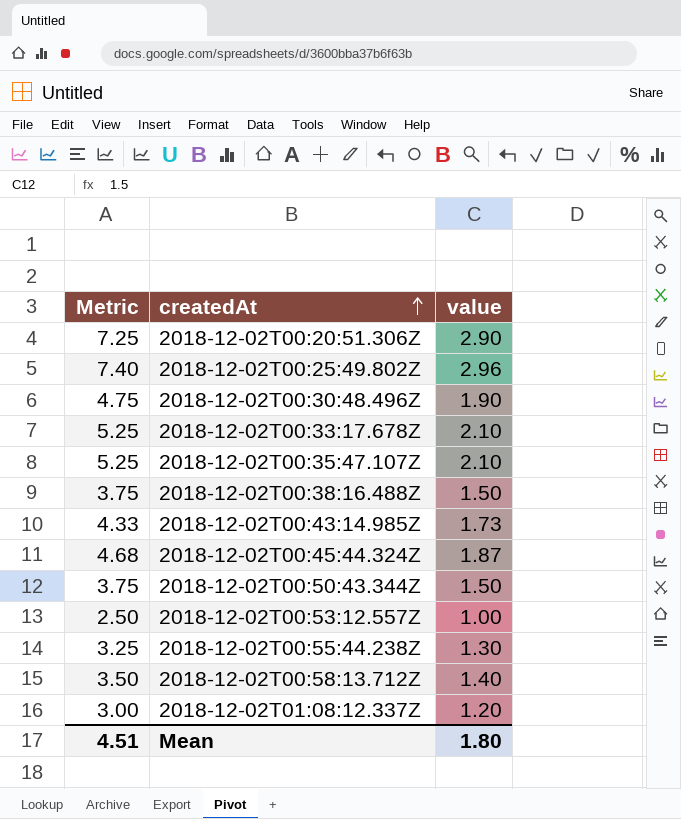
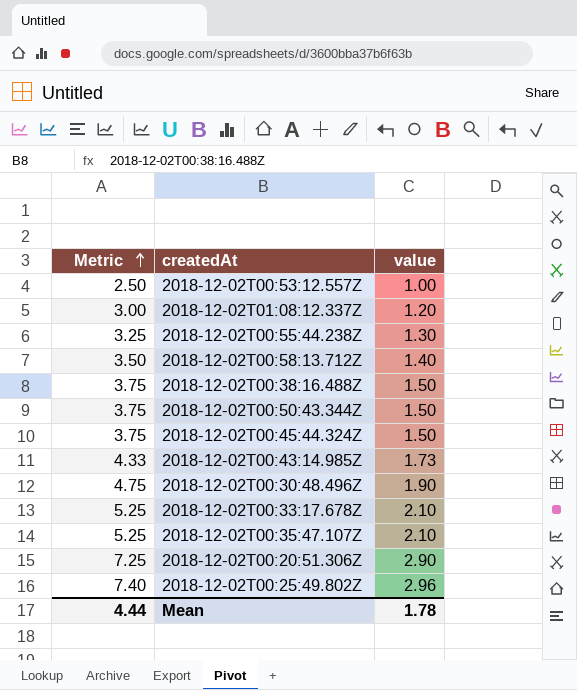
row order: createdAt ascending -> Metric ascending
2018-12-02T00:45:44.324Z | Metric: 4.68 -> 3.75
2018-12-02T00:45:44.324Z | value: 1.87 -> 1.50
Mean | Metric: 4.51 -> 4.44
Mean | value: 1.80 -> 1.78

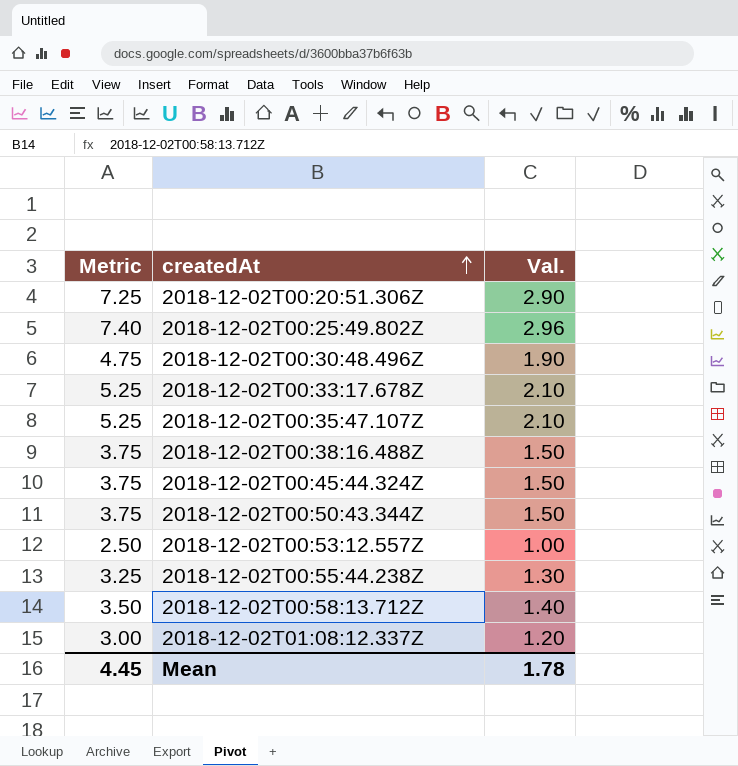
row order: Metric ascending -> createdAt ascending
column name: value -> Val.
row 2018-12-02T00:43:14.985Z: 4.33 | 1.73 -> none
Mean | Metric: 4.44 -> 4.45

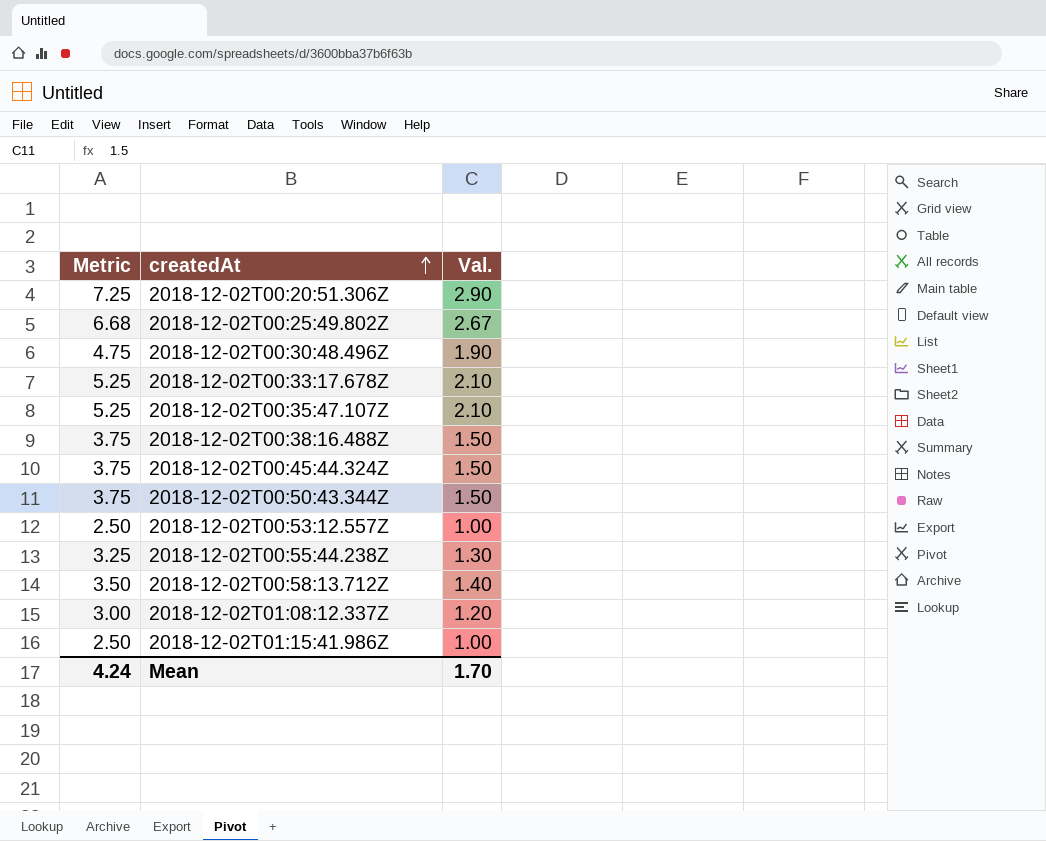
2018-12-02T00:25:49.802Z | Metric: 7.40 -> 6.68
2018-12-02T00:25:49.802Z | Val.: 2.96 -> 2.67
row 2018-12-02T01:15:41.986Z: none -> 2.50 | 1.00
Mean | Metric: 4.45 -> 4.24
Mean | Val.: 1.78 -> 1.70

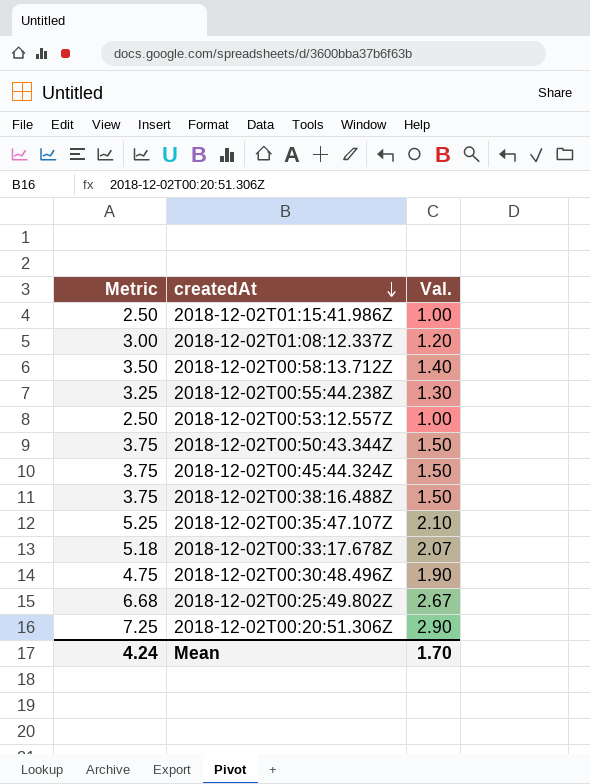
row order: createdAt ascending -> createdAt descending
2018-12-02T00:33:17.678Z | Metric: 5.25 -> 5.18
2018-12-02T00:33:17.678Z | Val.: 2.10 -> 2.07

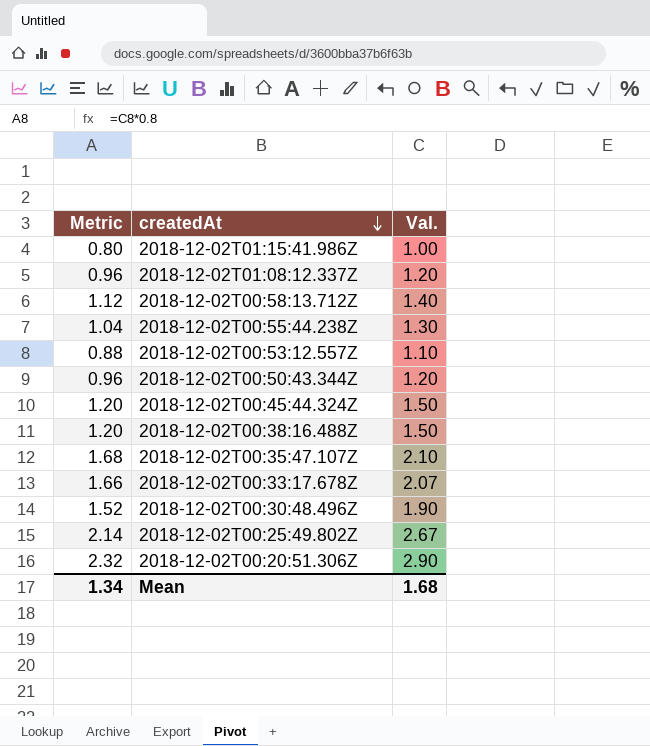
column Metric | formula: [Val.] * 2.5 -> [Val.] * 0.8
2018-12-02T00:53:12.557Z | Val.: 1.00 -> 1.10
2018-12-02T00:50:43.344Z | Val.: 1.50 -> 1.20
Mean | Metric: 4.24 -> 1.34
Mean | Val.: 1.70 -> 1.68

